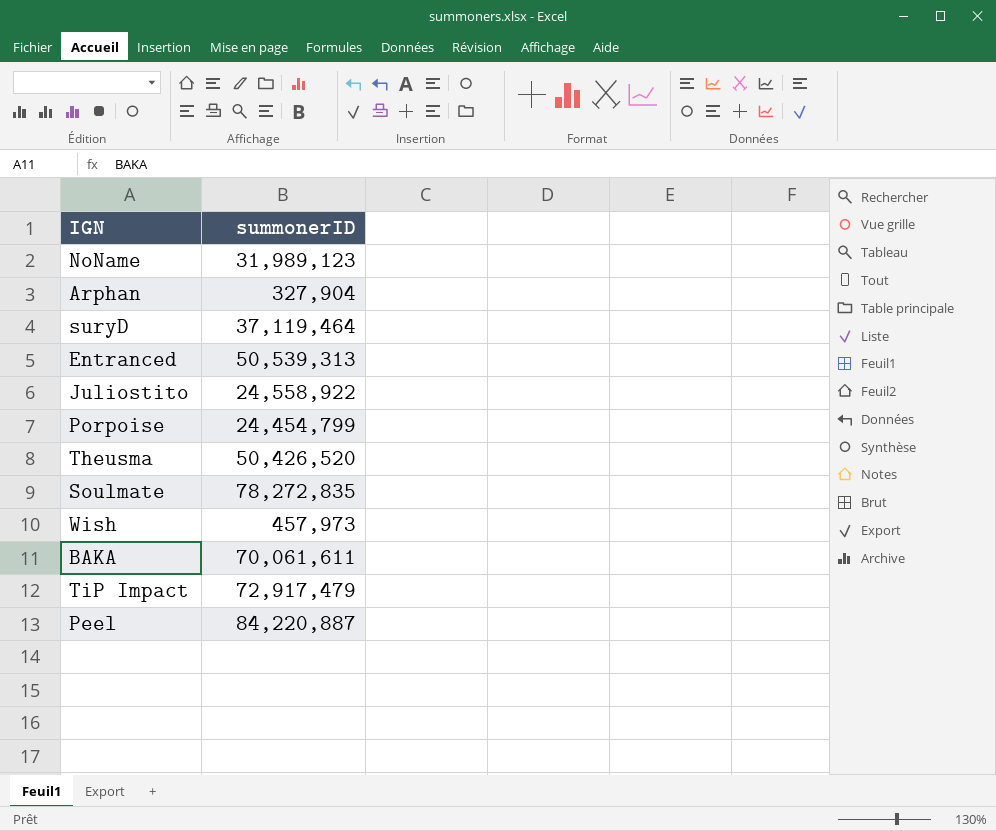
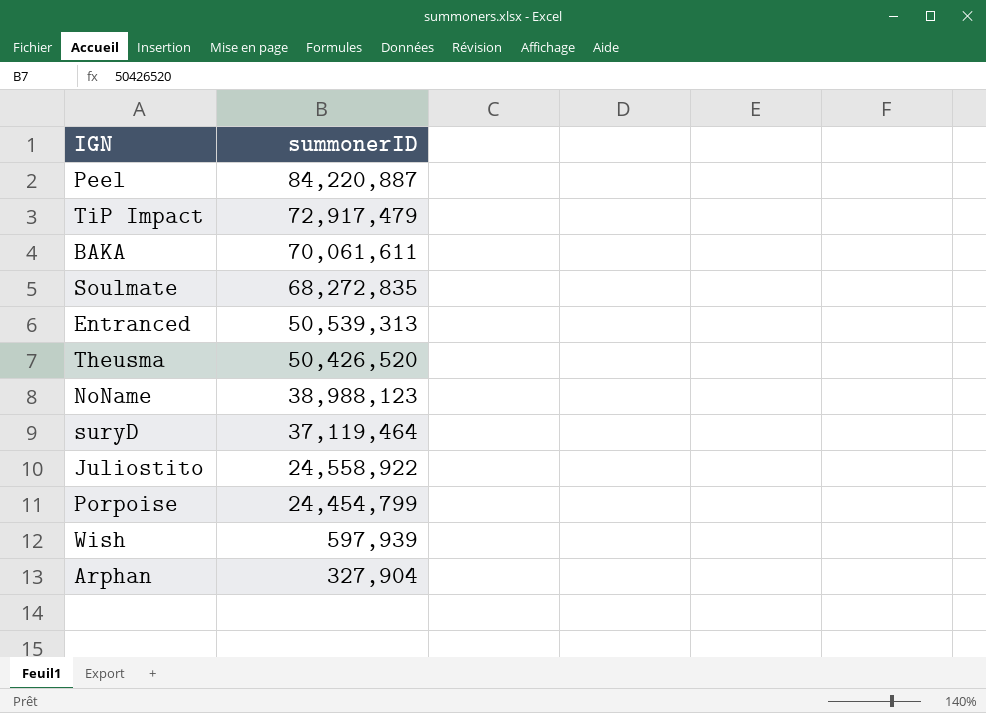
row order: none -> summonerID descending
Soulmate | summonerID: 78,272,835 -> 68,272,835
NoName | summonerID: 31,989,123 -> 38,988,123
Wish | summonerID: 457,973 -> 597,939

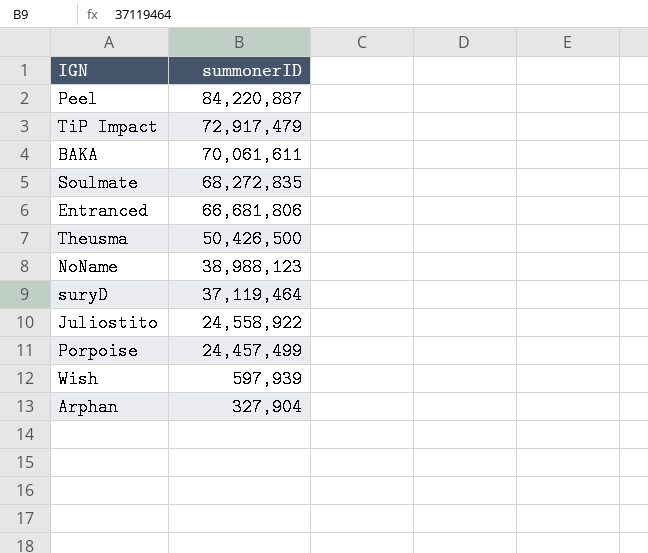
Entranced | summonerID: 50,539,313 -> 66,681,806
Theusma | summonerID: 50,426,520 -> 50,426,500
Porpoise | summonerID: 24,454,799 -> 24,457,499

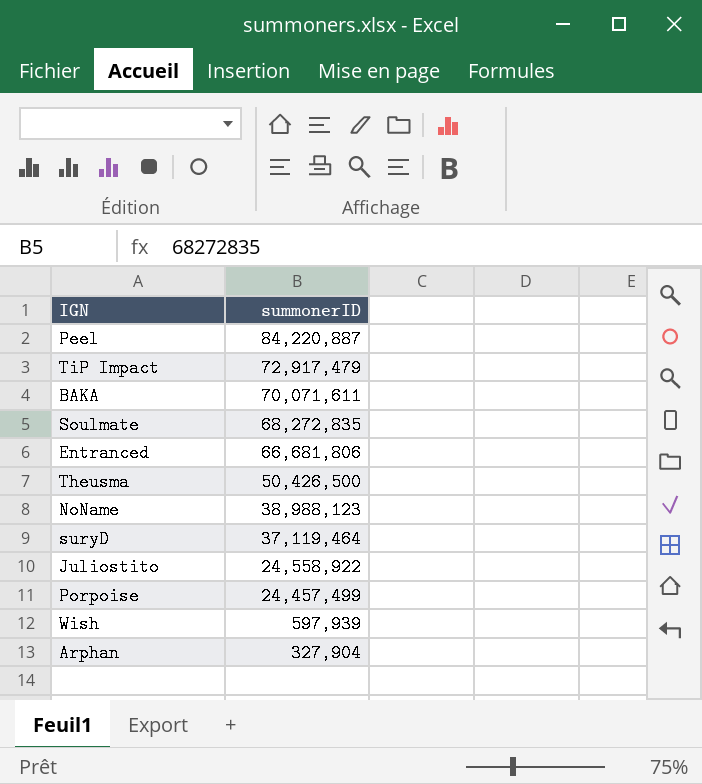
BAKA | summonerID: 70,061,611 -> 70,071,611

